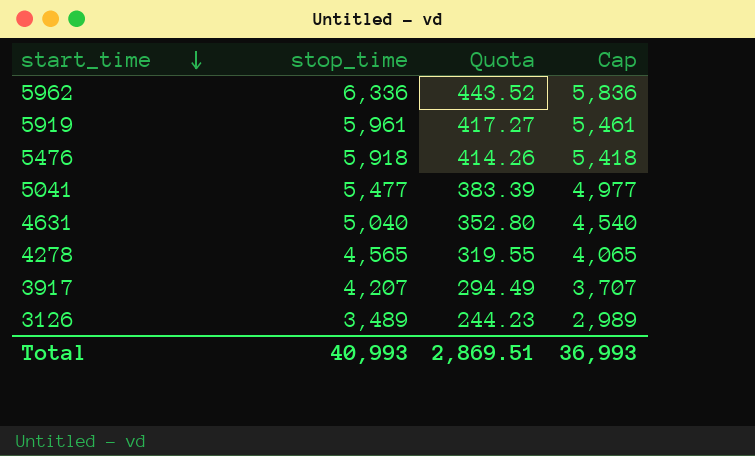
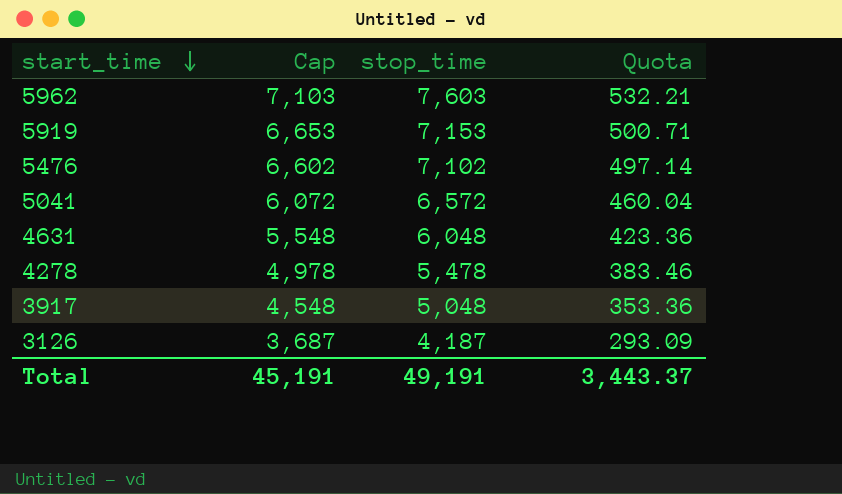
column Cap | position: 4 -> 2
5962 | Cap: 5,836 -> 7,103
5962 | stop_time: 6,336 -> 7,603
5962 | Quota: 443.52 -> 532.21
5919 | Cap: 5,461 -> 6,653
5919 | stop_time: 5,961 -> 7,153
5919 | Quota: 417.27 -> 500.71
5476 | Cap: 5,418 -> 6,602
5476 | stop_time: 5,918 -> 7,102
5476 | Quota: 414.26 -> 497.14
5041 | Cap: 4,977 -> 6,072
5041 | stop_time: 5,477 -> 6,572
5041 | Quota: 383.39 -> 460.04
4631 | Cap: 4,540 -> 5,548
4631 | stop_time: 5,040 -> 6,048
4631 | Quota: 352.80 -> 423.36
4278 | Cap: 4,065 -> 4,978
4278 | stop_time: 4,565 -> 5,478
4278 | Quota: 319.55 -> 383.46
3917 | Cap: 3,707 -> 4,548
3917 | stop_time: 4,207 -> 5,048
3917 | Quota: 294.49 -> 353.36
3126 | Cap: 2,989 -> 3,687
3126 | stop_time: 3,489 -> 4,187
3126 | Quota: 244.23 -> 293.09
Total | Cap: 36,993 -> 45,191
Total | stop_time: 40,993 -> 49,191
Total | Quota: 2,869.51 -> 3,443.37

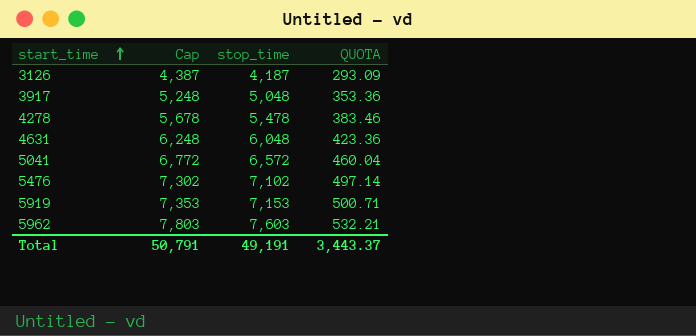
row order: start_time descending -> start_time ascending
column Cap | formula: [stop_time] - 500 -> [stop_time] + 200
column name: Quota -> QUOTA
Total | Cap: 45,191 -> 50,791

